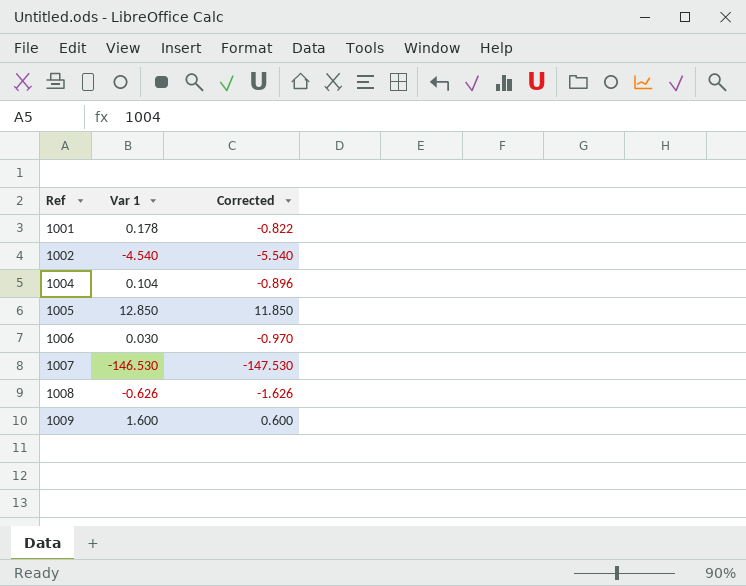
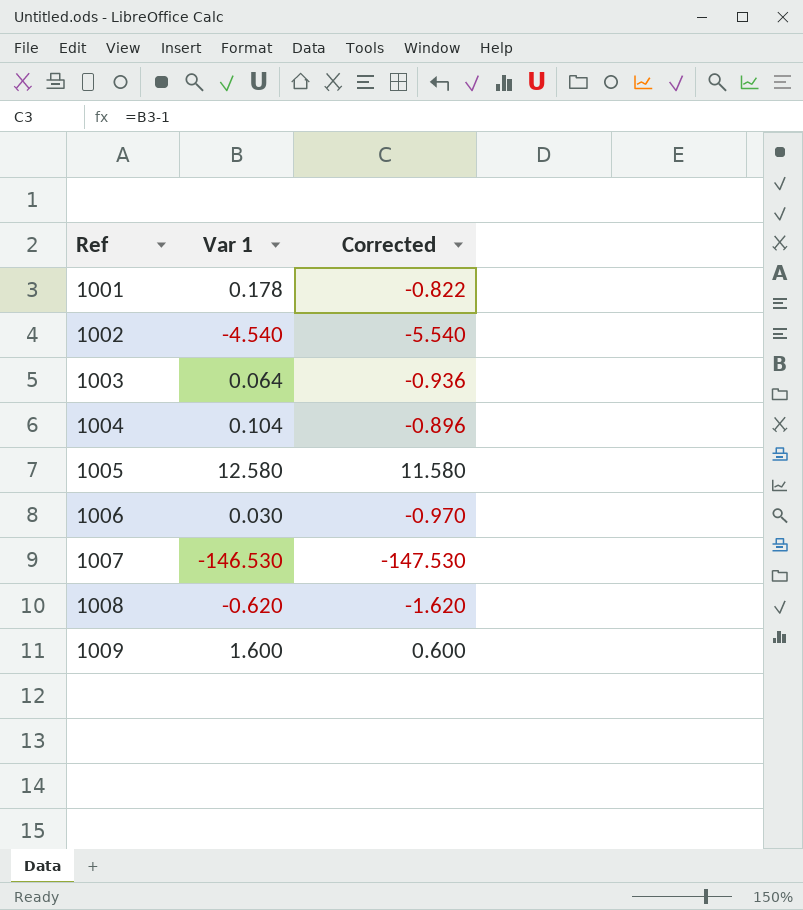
row 1003: none -> 0.064 | -0.936
1005 | Var 1: 12.850 -> 12.580
1005 | Corrected: 11.850 -> 11.580
1008 | Var 1: -0.626 -> -0.620
1008 | Corrected: -1.626 -> -1.620

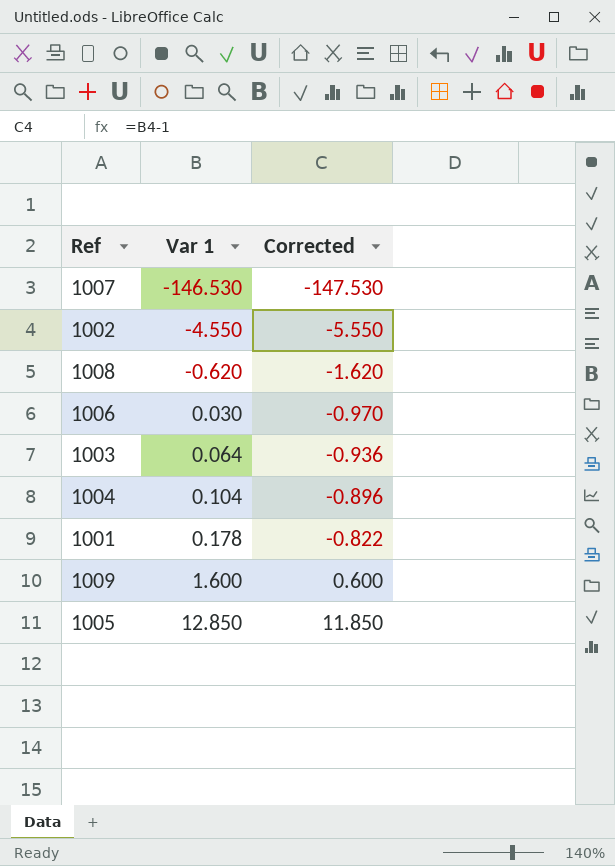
row order: Ref ascending -> Var 1 ascending
1002 | Var 1: -4.540 -> -4.550
1002 | Corrected: -5.540 -> -5.550
1005 | Var 1: 12.580 -> 12.850
1005 | Corrected: 11.580 -> 11.850

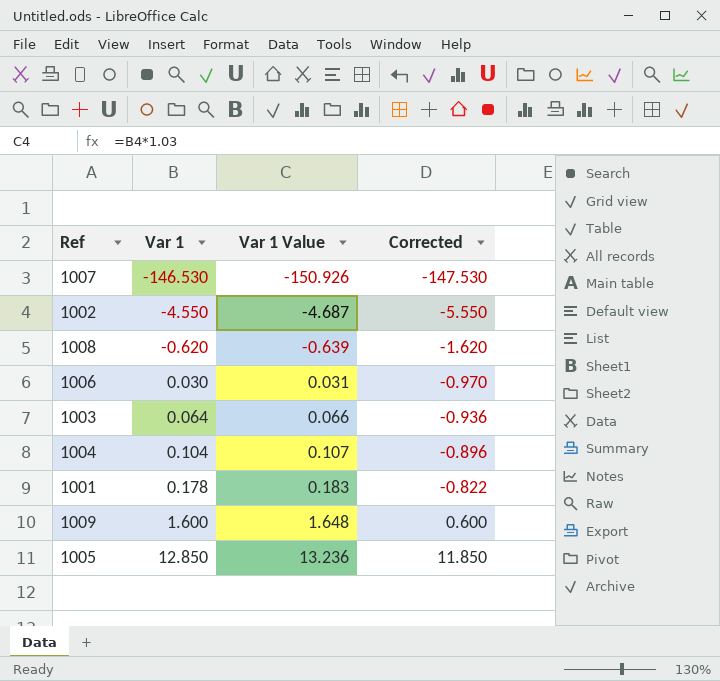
column Var 1 Value | formula: none -> [Var 1] * 1.03

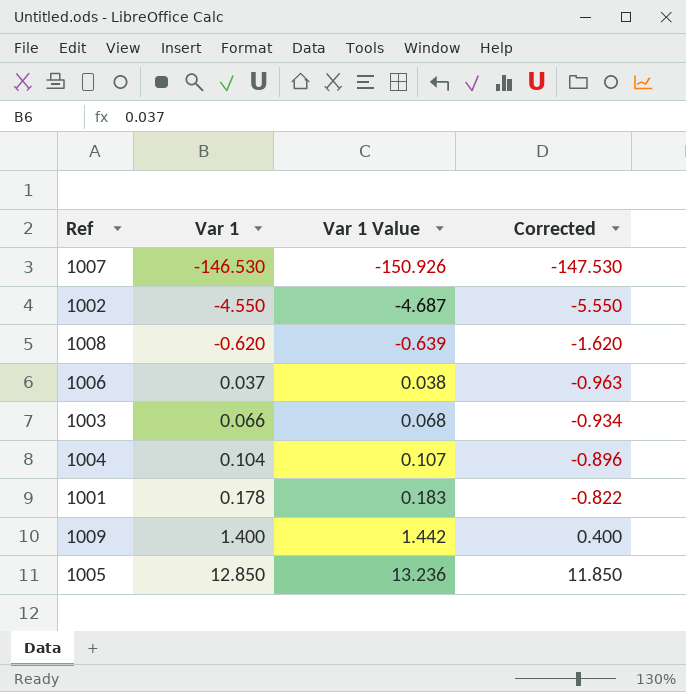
1006 | Var 1: 0.030 -> 0.037
1006 | Var 1 Value: 0.031 -> 0.038
1006 | Corrected: -0.970 -> -0.963
1003 | Var 1: 0.064 -> 0.066
1003 | Var 1 Value: 0.066 -> 0.068
1003 | Corrected: -0.936 -> -0.934
1009 | Var 1: 1.600 -> 1.400
1009 | Var 1 Value: 1.648 -> 1.442
1009 | Corrected: 0.600 -> 0.400

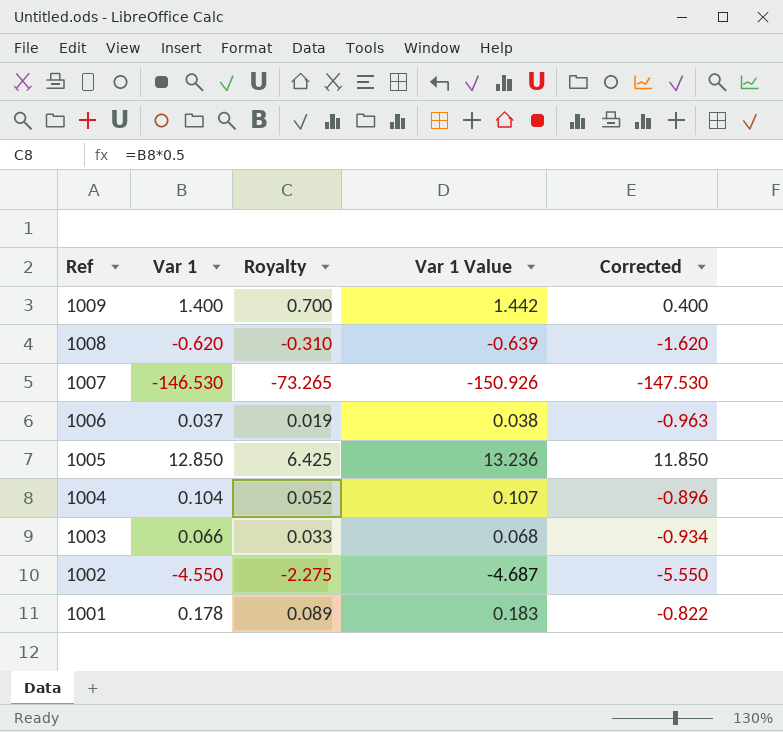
row order: Var 1 ascending -> Ref descending
column Royalty | formula: none -> [Var 1] * 0.5

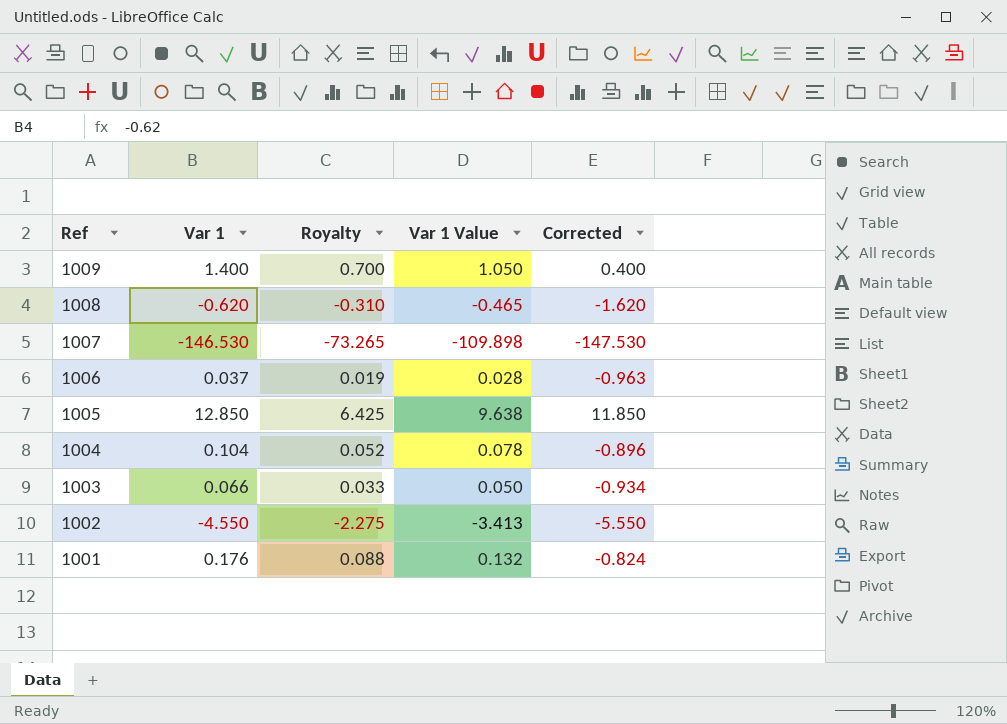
column Var 1 Value | formula: [Var 1] * 1.03 -> [Var 1] * 0.75
1001 | Var 1: 0.178 -> 0.176
1001 | Royalty: 0.089 -> 0.088
1001 | Corrected: -0.822 -> -0.824

